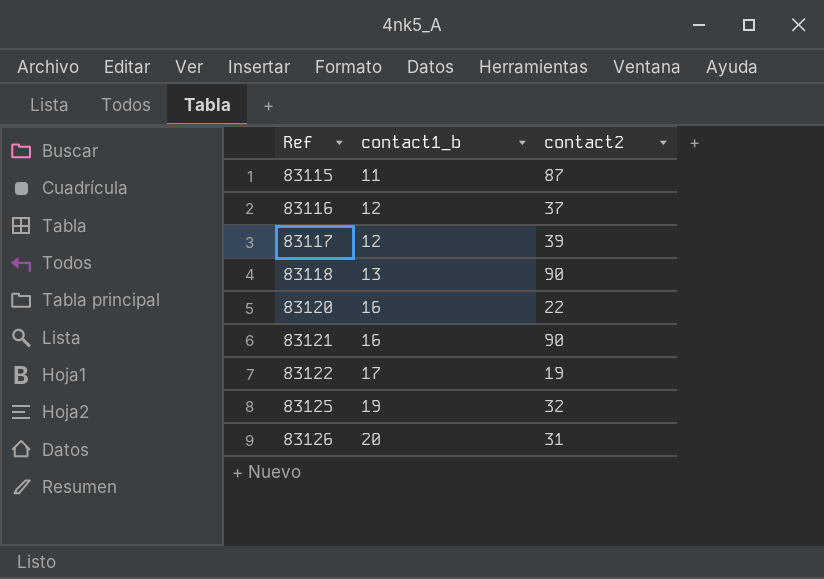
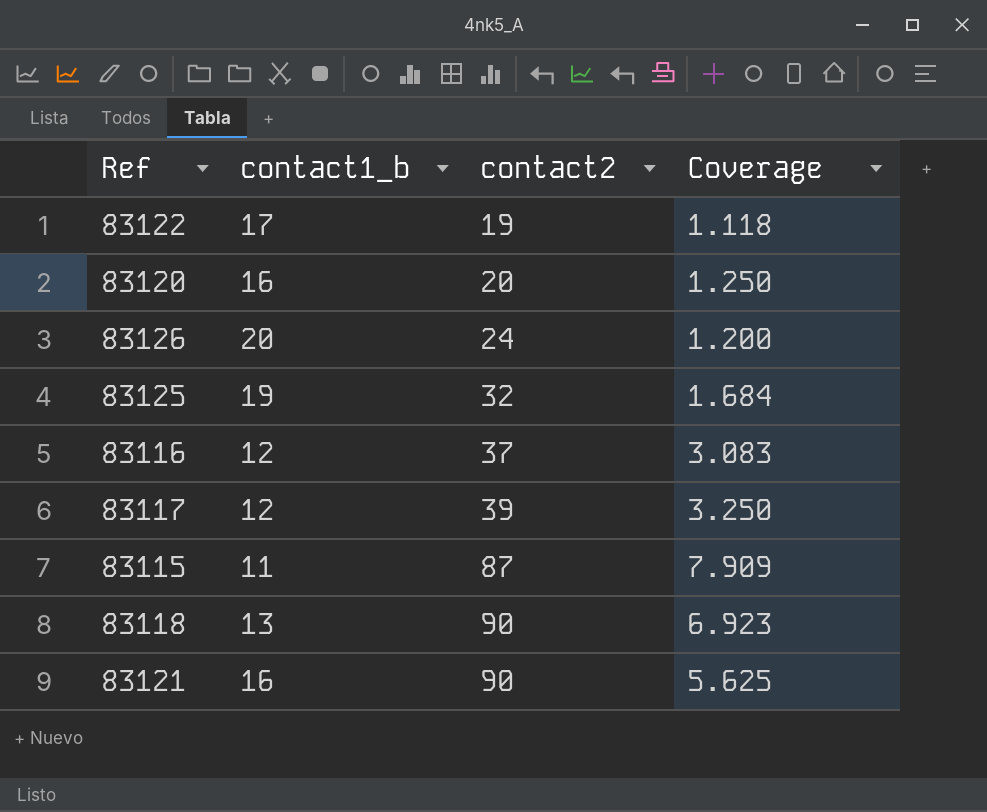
row order: Ref ascending -> contact2 ascending
column Coverage | formula: none -> [contact2] / [contact1_b]
83120 | contact2: 22 -> 20
83126 | contact2: 31 -> 24

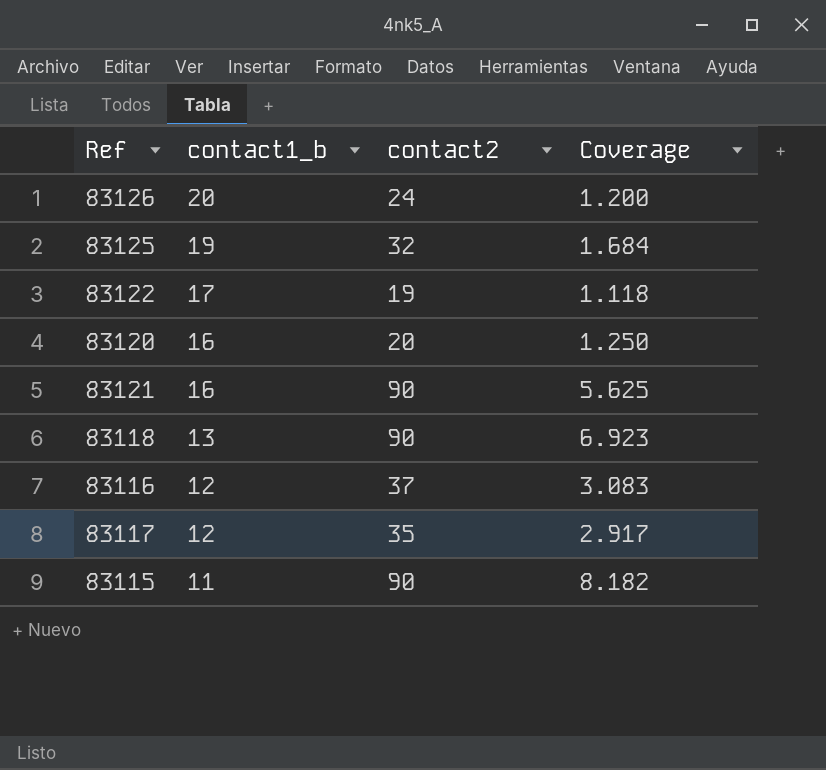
row order: contact2 ascending -> contact1_b descending
83117 | contact2: 39 -> 35
83117 | Coverage: 3.250 -> 2.917
83115 | contact2: 87 -> 90
83115 | Coverage: 7.909 -> 8.182

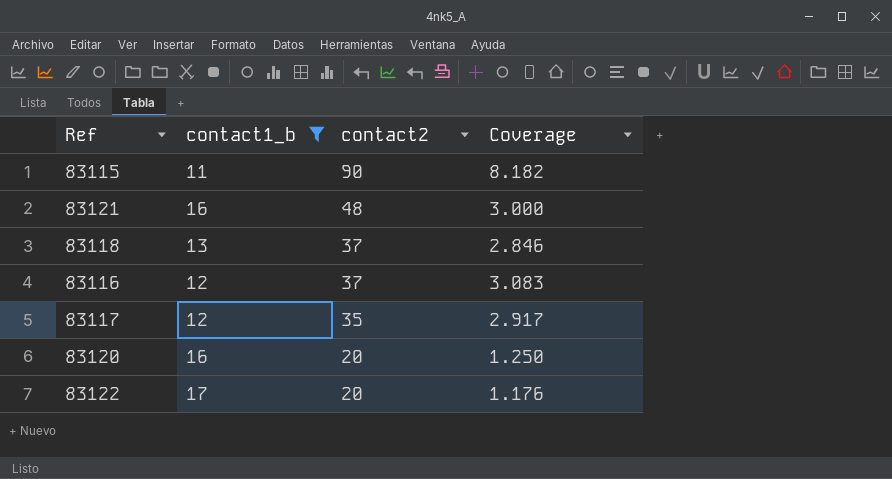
filter: none -> contact1_b <= 17
row order: contact1_b descending -> contact2 descending
83121 | contact2: 90 -> 48
83121 | Coverage: 5.625 -> 3.000
83118 | contact2: 90 -> 37
83118 | Coverage: 6.923 -> 2.846
83122 | contact2: 19 -> 20
83122 | Coverage: 1.118 -> 1.176

